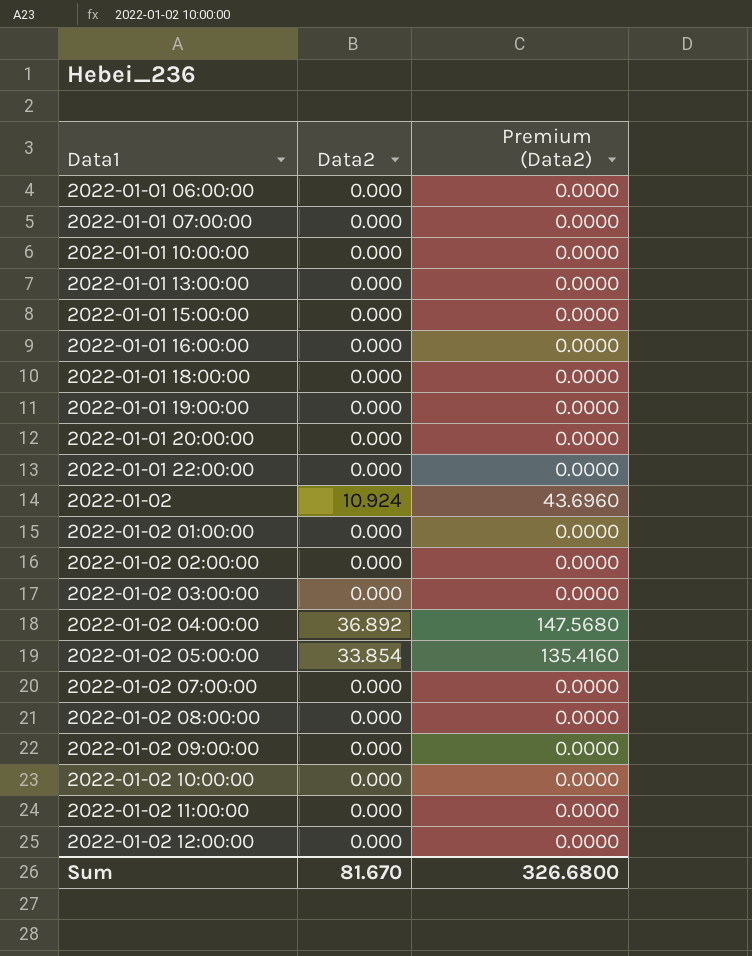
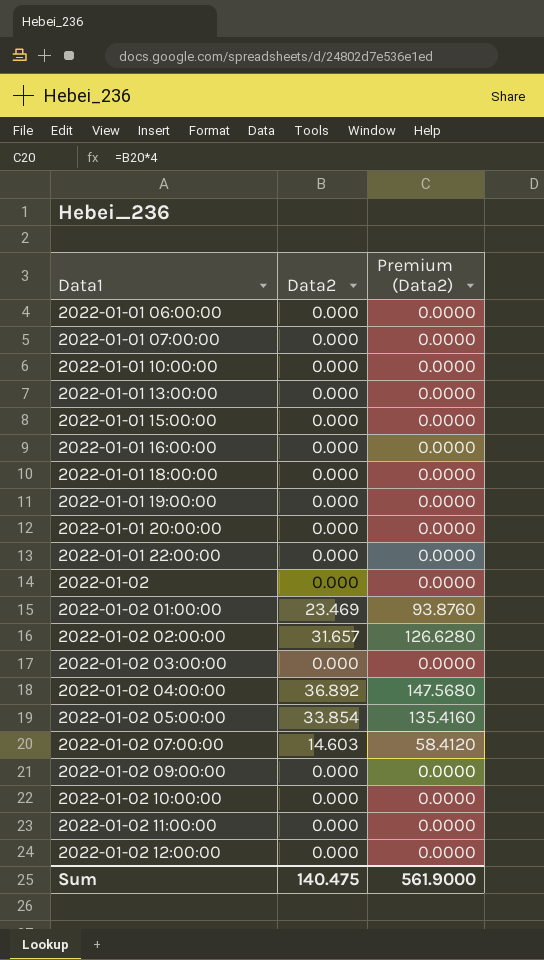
row 2022-01-02 08:00:00: 0.000 | 0.0000 -> none
2022-01-02 | Data2: 10.924 -> 0.000
2022-01-02 | Premium (Data2): 43.6960 -> 0.0000
2022-01-02 01:00:00 | Data2: 0.000 -> 23.469
2022-01-02 01:00:00 | Premium (Data2): 0.0000 -> 93.8760
2022-01-02 02:00:00 | Data2: 0.000 -> 31.657
2022-01-02 02:00:00 | Premium (Data2): 0.0000 -> 126.6280
2022-01-02 07:00:00 | Data2: 0.000 -> 14.603
2022-01-02 07:00:00 | Premium (Data2): 0.0000 -> 58.4120
Sum | Data2: 81.670 -> 140.475
Sum | Premium (Data2): 326.6800 -> 561.9000

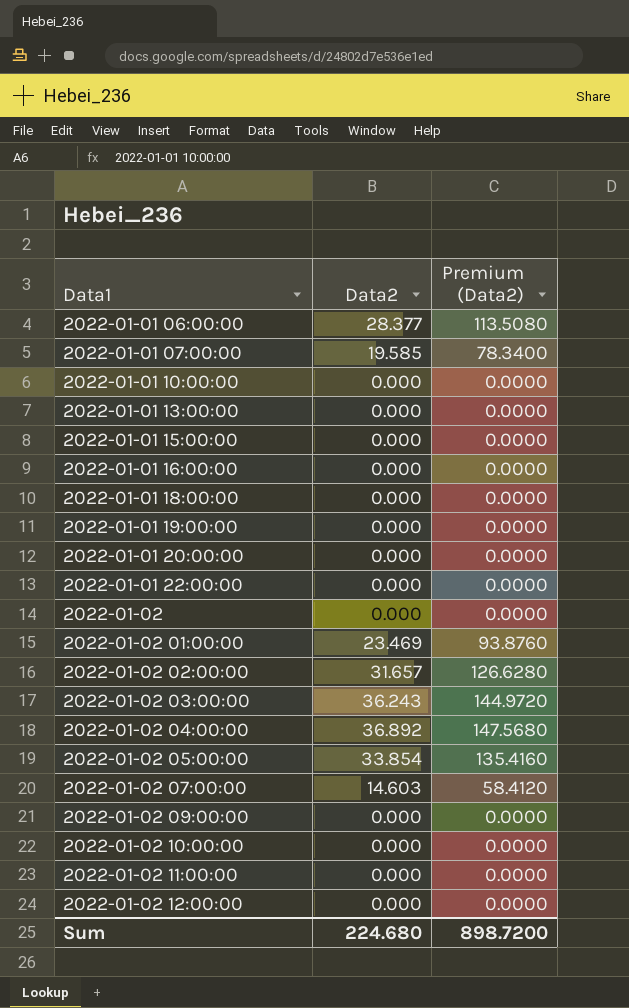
2022-01-01 06:00:00 | Data2: 0.000 -> 28.377
2022-01-01 06:00:00 | Premium (Data2): 0.0000 -> 113.5080
2022-01-01 07:00:00 | Data2: 0.000 -> 19.585
2022-01-01 07:00:00 | Premium (Data2): 0.0000 -> 78.3400
2022-01-02 03:00:00 | Data2: 0.000 -> 36.243
2022-01-02 03:00:00 | Premium (Data2): 0.0000 -> 144.9720
Sum | Data2: 140.475 -> 224.680
Sum | Premium (Data2): 561.9000 -> 898.7200

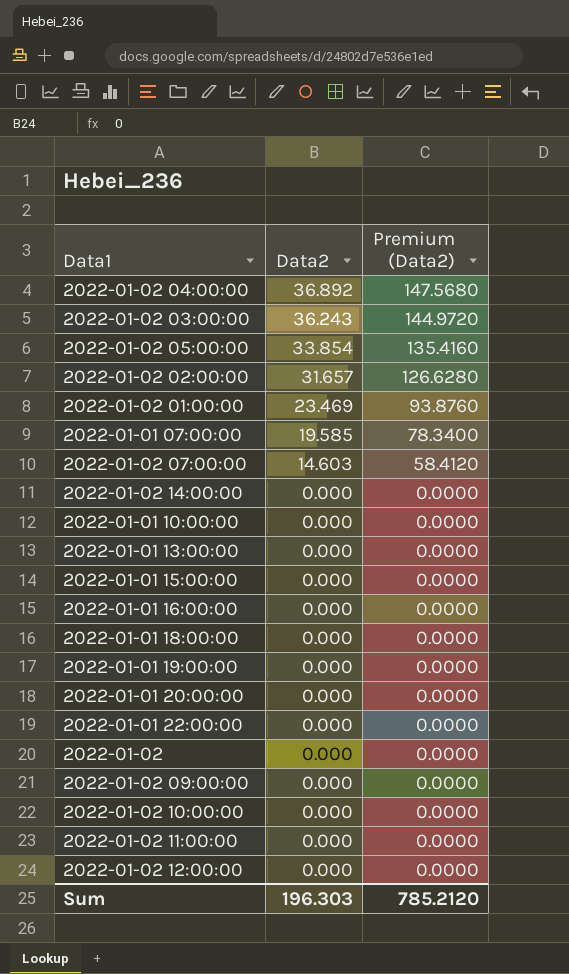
row order: Data1 ascending -> Data2 descending
row 2022-01-01 06:00:00: 28.377 | 113.5080 -> none
row 2022-01-02 14:00:00: none -> 0.000 | 0.0000
Sum | Data2: 224.680 -> 196.303
Sum | Premium (Data2): 898.7200 -> 785.2120

